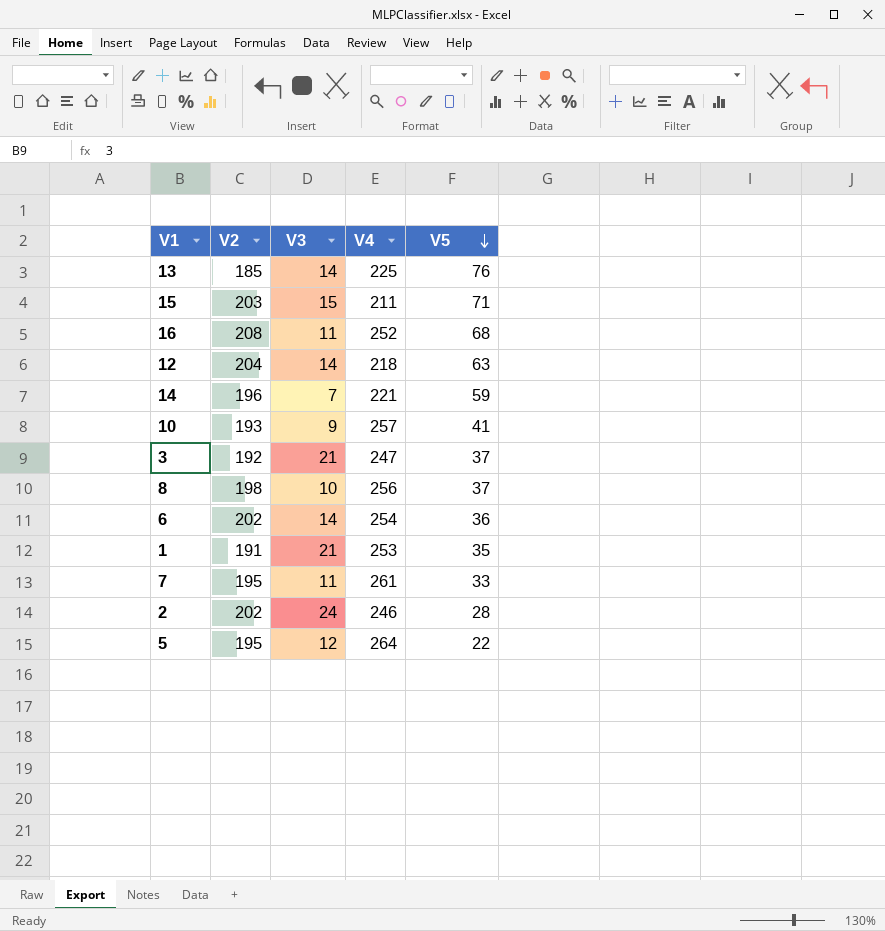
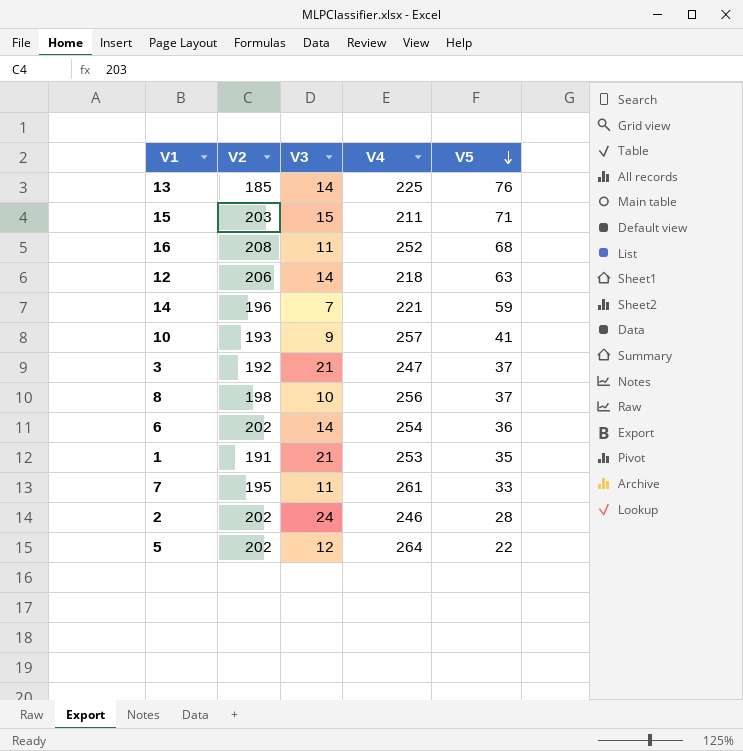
12 | V2: 204 -> 206
5 | V2: 195 -> 202

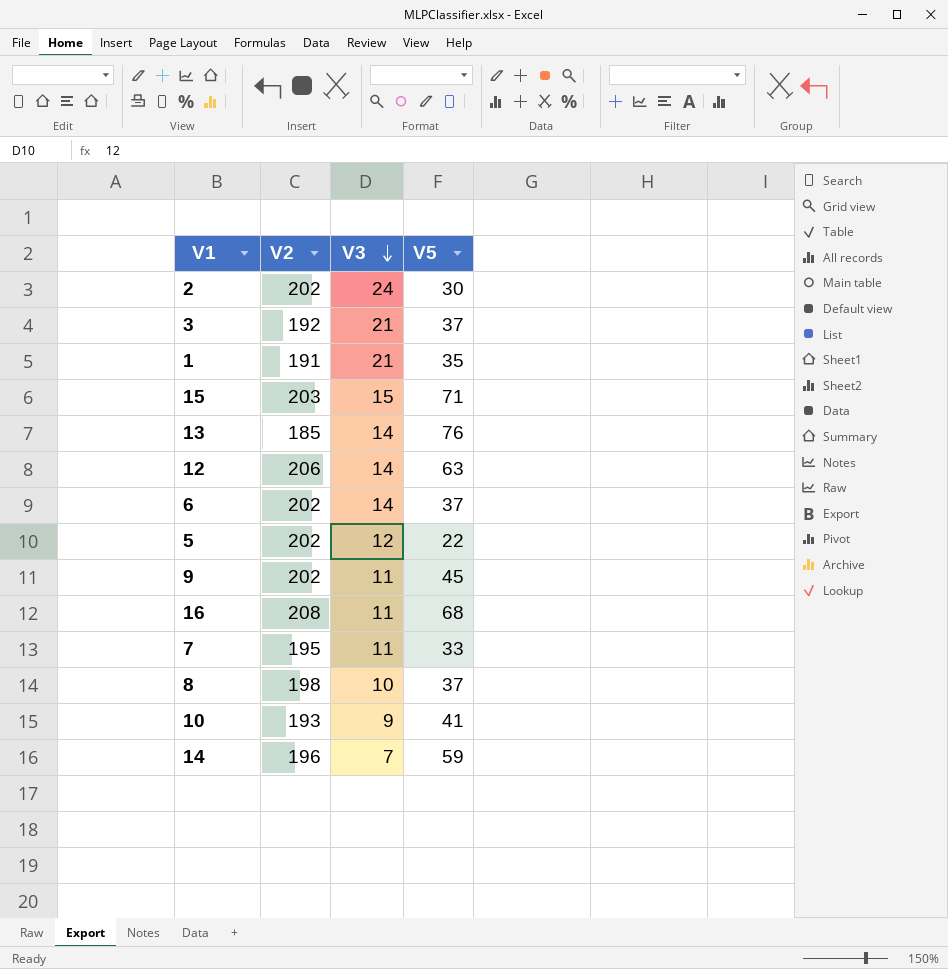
row order: V5 descending -> V3 descending
column V4 | position: 4 -> none
2 | V5: 28 -> 30
6 | V5: 36 -> 37
row 9: none -> 202 | 11 | 45

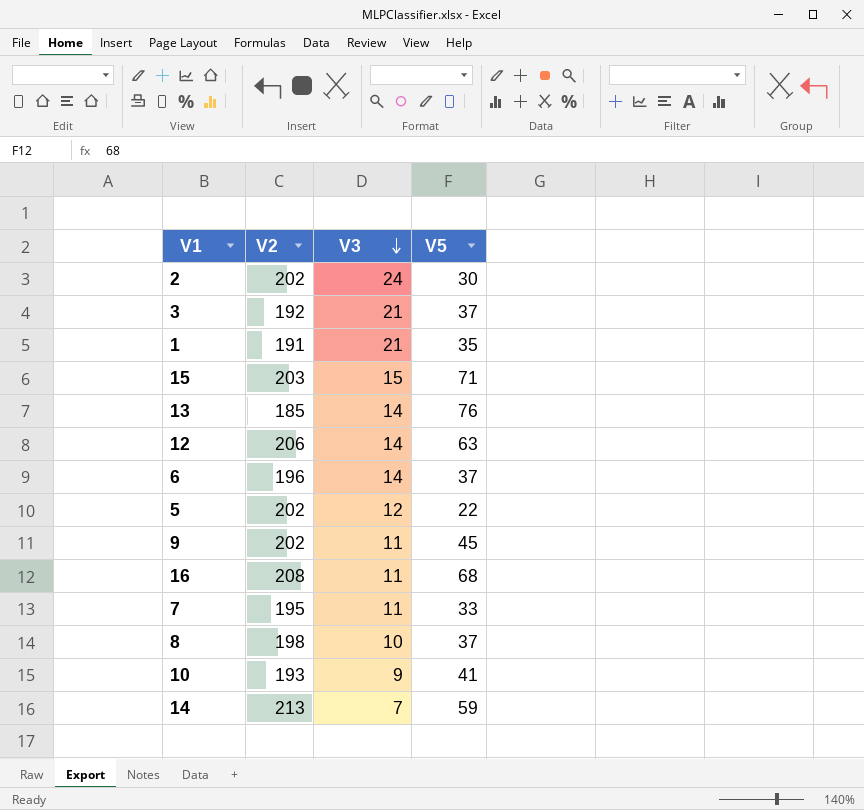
6 | V2: 202 -> 196
14 | V2: 196 -> 213

